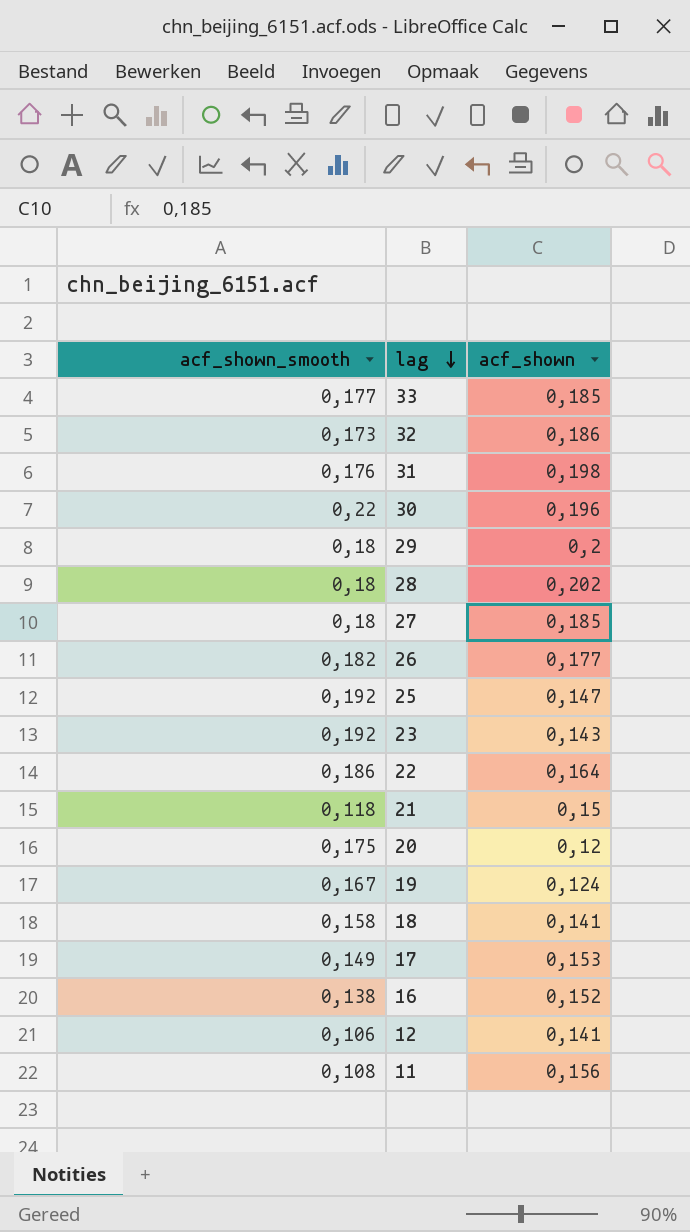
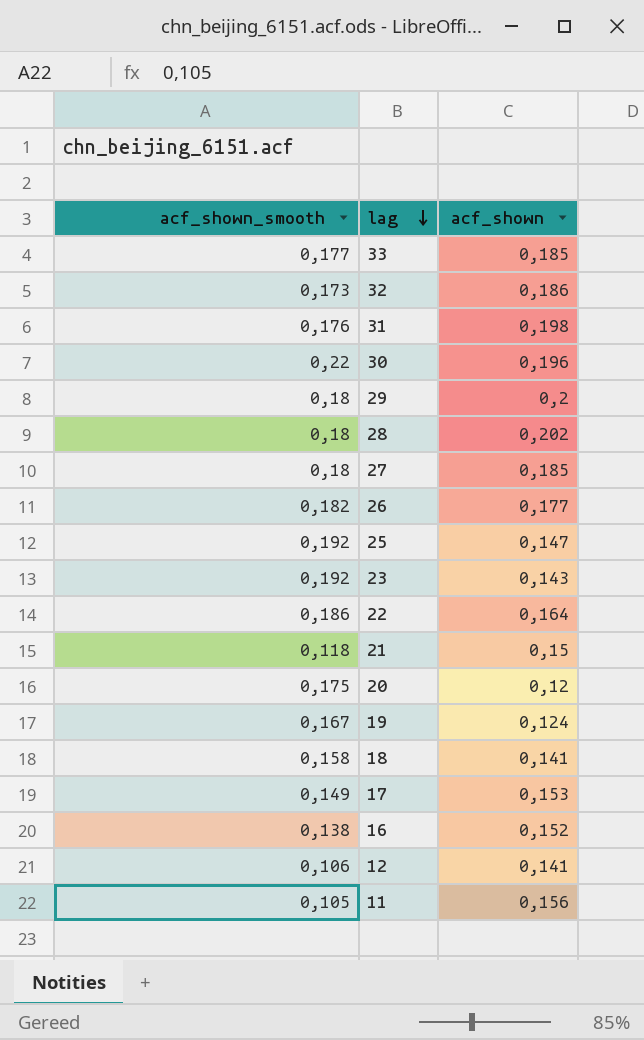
11 | acf_shown_smooth: 0,108 -> 0,105

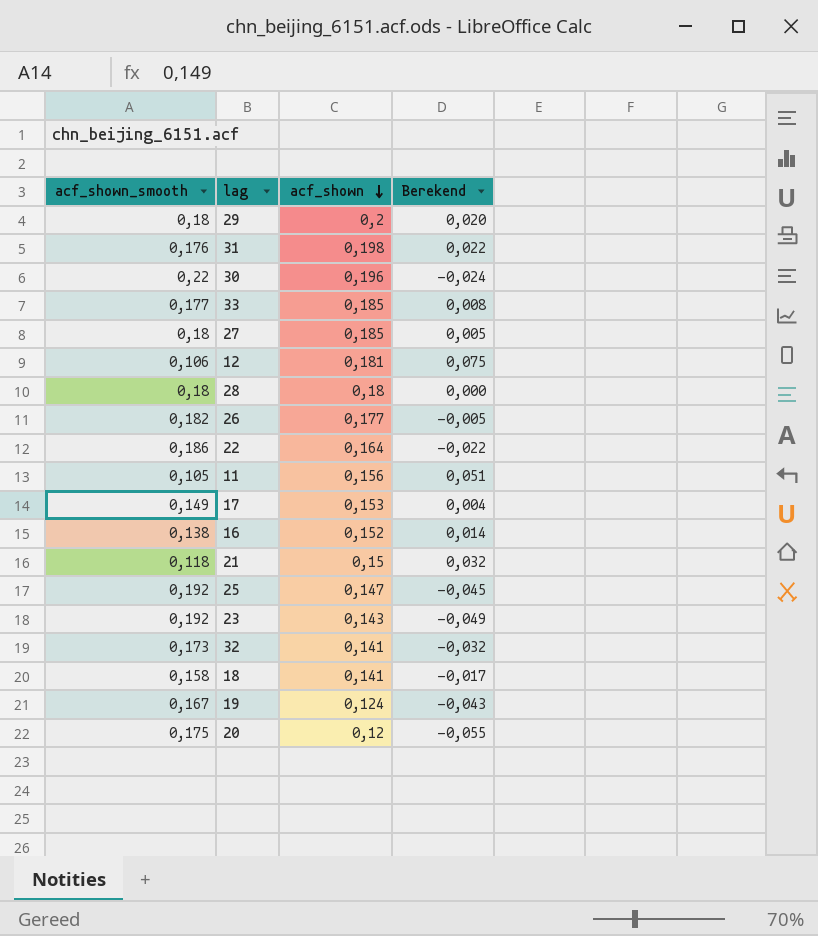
row order: lag descending -> acf_shown descending
column Berekend | formula: none -> [acf_shown] - [acf_shown_smooth]
12 | acf_shown: 0,141 -> 0,181
28 | acf_shown: 0,202 -> 0,18
32 | acf_shown: 0,186 -> 0,141

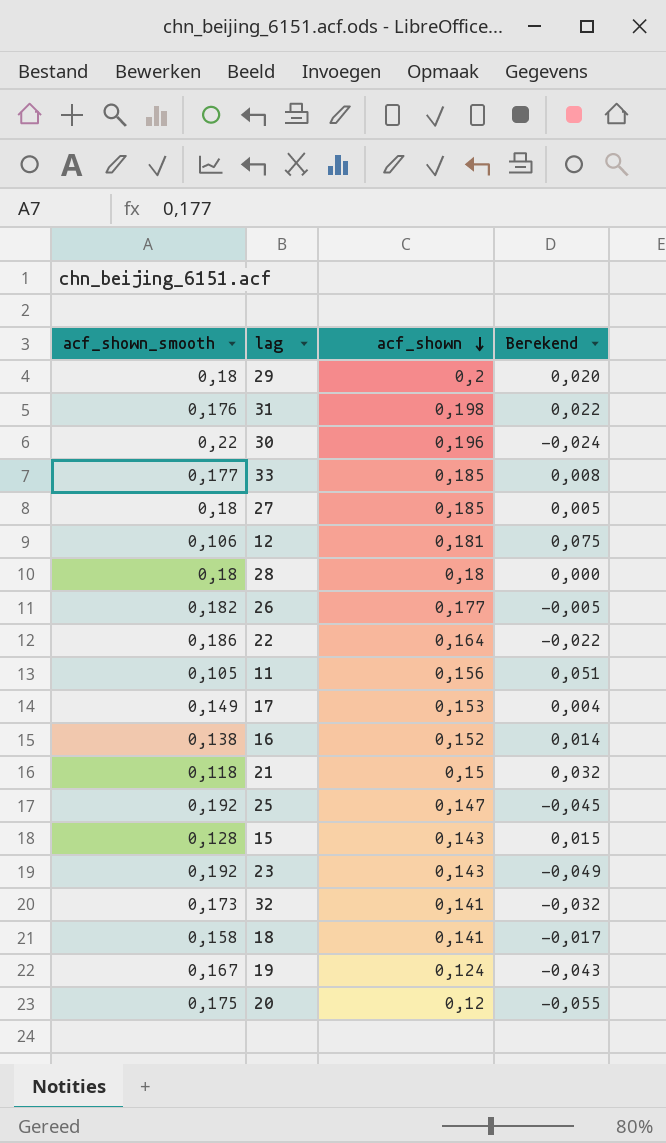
row 15: none -> 0,128 | 0,143 | 0,015

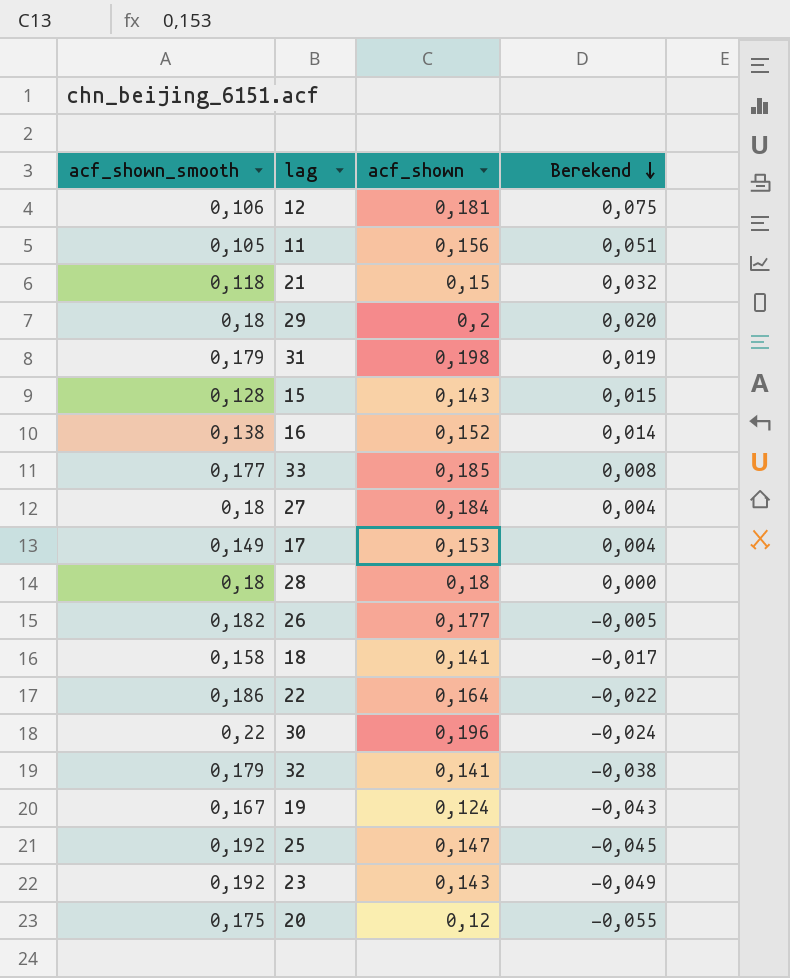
row order: acf_shown descending -> Berekend descending
31 | acf_shown_smooth: 0,176 -> 0,179
31 | Berekend: 0,022 -> 0,019
27 | acf_shown: 0,185 -> 0,184
27 | Berekend: 0,005 -> 0,004
32 | acf_shown_smooth: 0,173 -> 0,179
32 | Berekend: -0,032 -> -0,038

